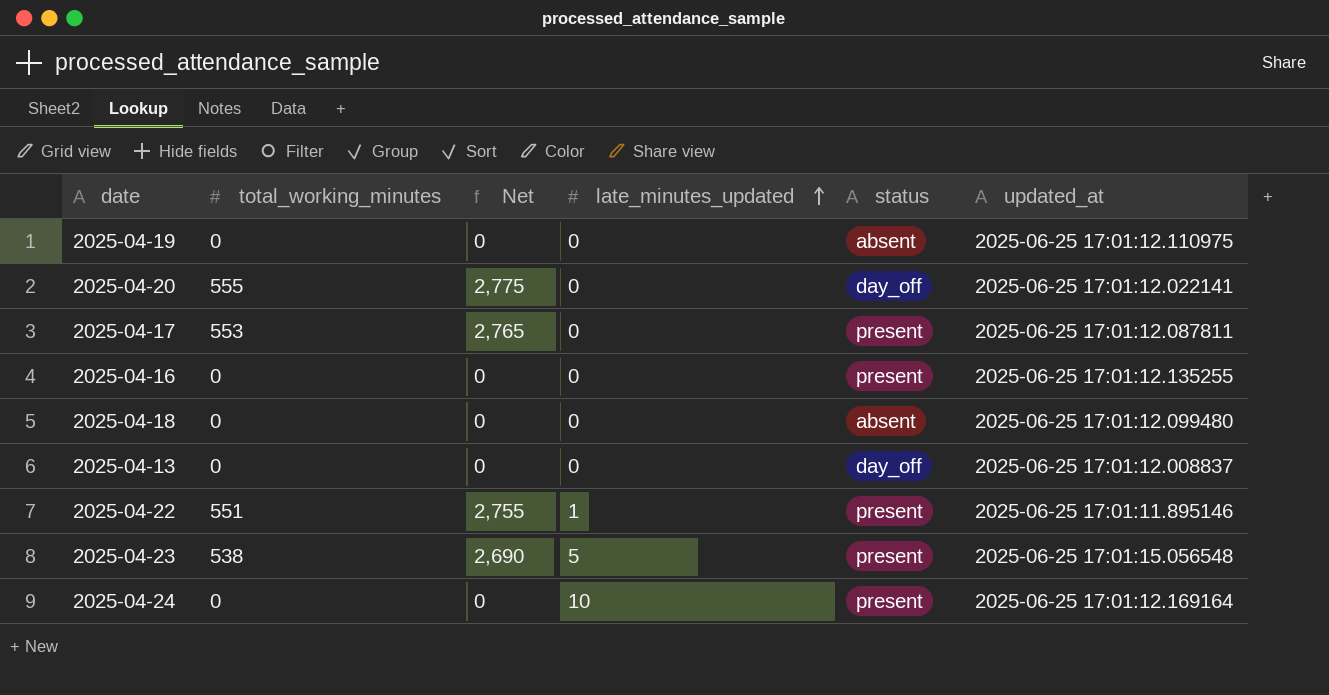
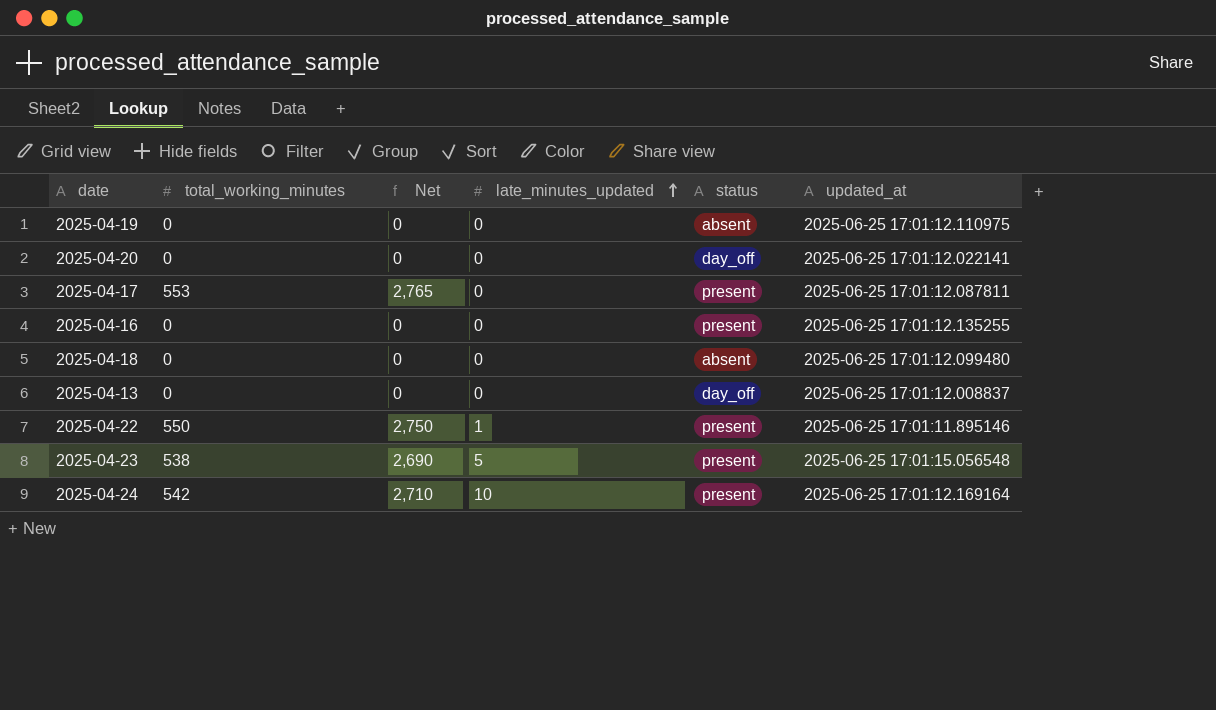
2025-04-20 | total_working_minutes: 555 -> 0
2025-04-20 | Net: 2,775 -> 0
2025-04-22 | total_working_minutes: 551 -> 550
2025-04-22 | Net: 2,755 -> 2,750
2025-04-24 | total_working_minutes: 0 -> 542
2025-04-24 | Net: 0 -> 2,710

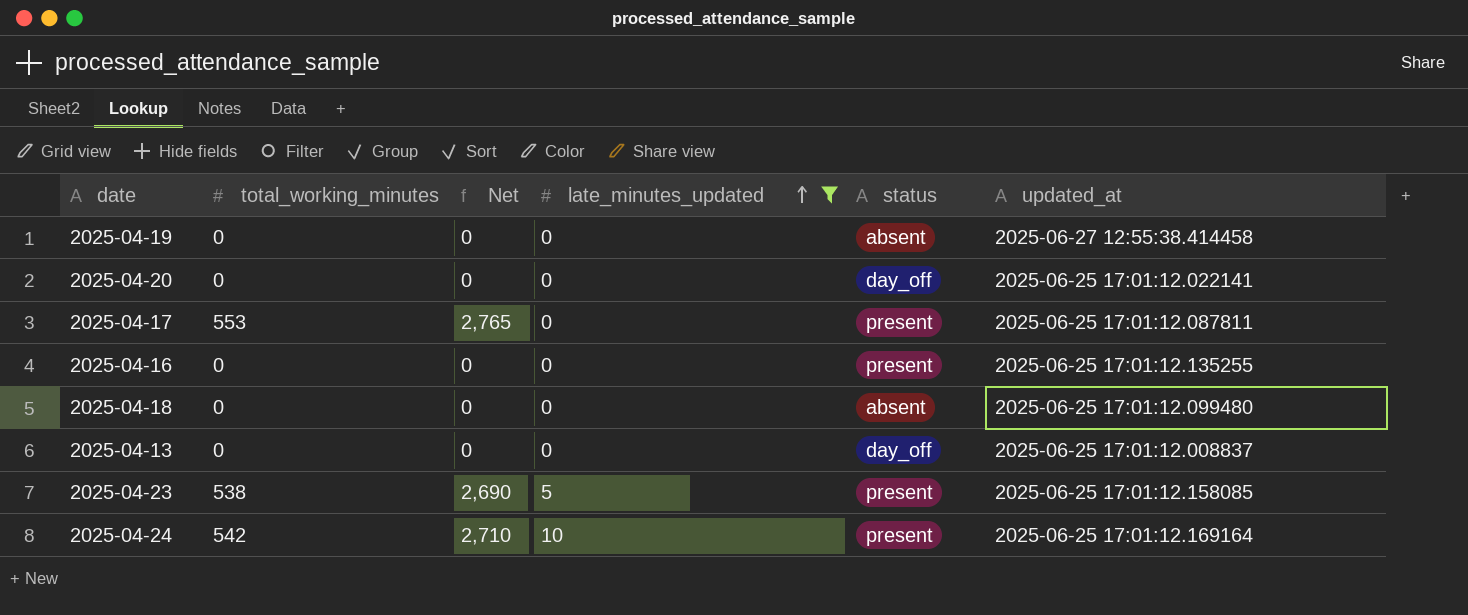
filter: none -> late_minutes_updated != 1
2025-04-19 | updated_at: 2025-06-25 17:01:12.110975 -> 2025-06-27 12:55:38.414458
2025-04-23 | updated_at: 2025-06-25 17:01:15.056548 -> 2025-06-25 17:01:12.158085

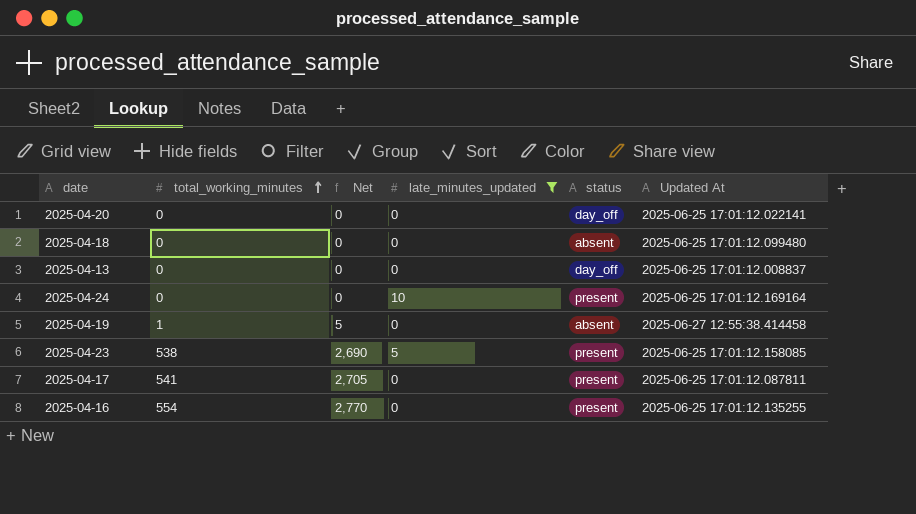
row order: late_minutes_updated ascending -> total_working_minutes ascending
column name: updated_at -> Updated At
2025-04-24 | total_working_minutes: 542 -> 0
2025-04-24 | Net: 2,710 -> 0
2025-04-19 | total_working_minutes: 0 -> 1
2025-04-19 | Net: 0 -> 5
2025-04-17 | total_working_minutes: 553 -> 541
2025-04-17 | Net: 2,765 -> 2,705
2025-04-16 | total_working_minutes: 0 -> 554
2025-04-16 | Net: 0 -> 2,770

